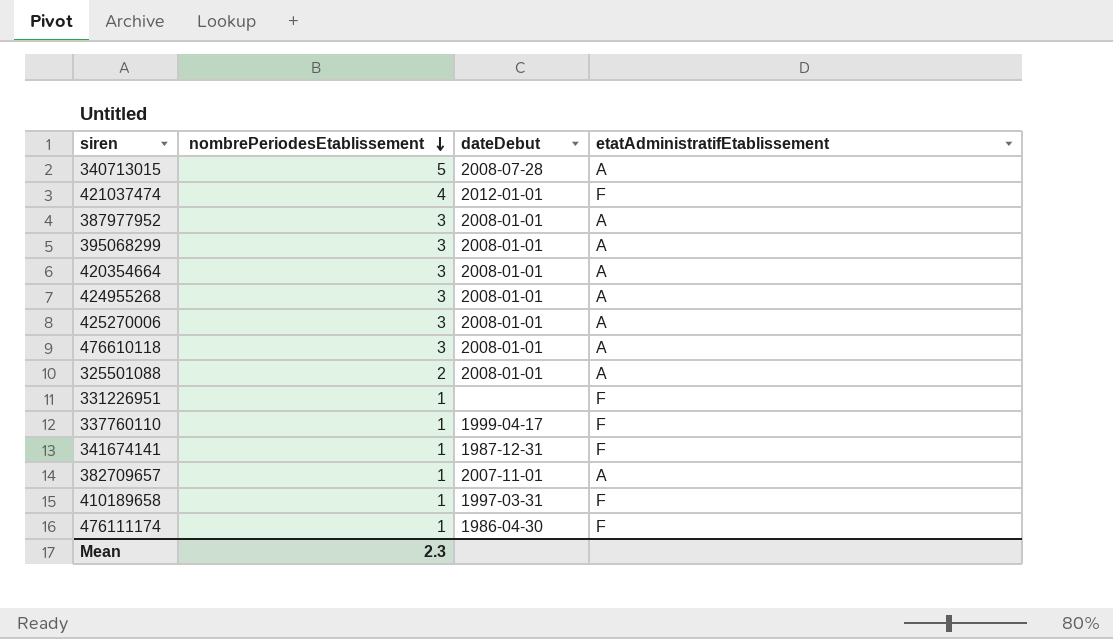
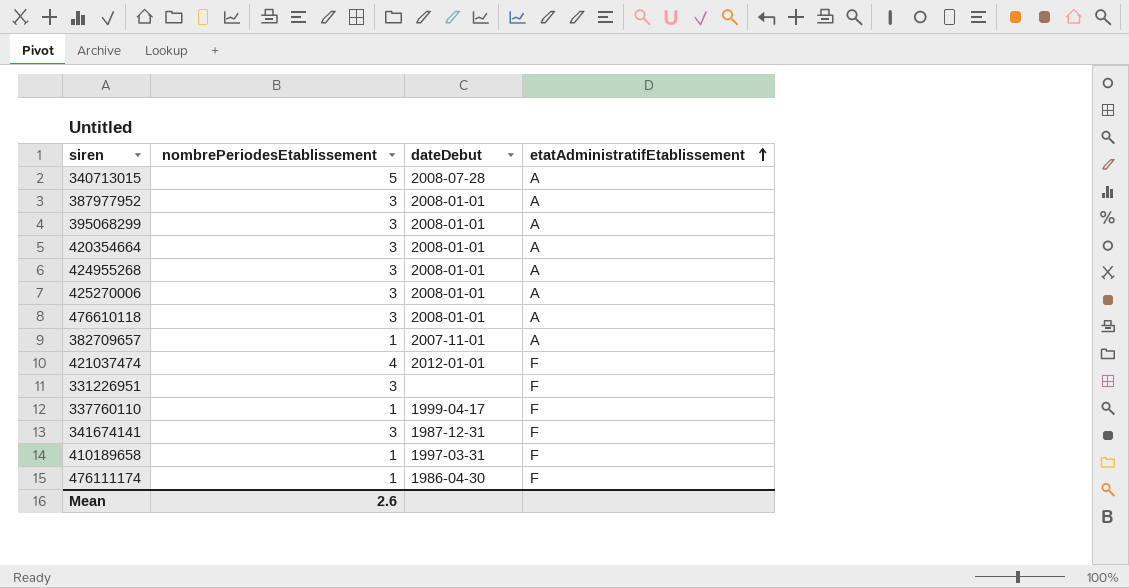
row order: nombrePeriodesEtablissement descending -> etatAdministratifEtablissement ascending
row 325501088: 2 | 2008-01-01 | A -> none
331226951 | nombrePeriodesEtablissement: 1 -> 3
341674141 | nombrePeriodesEtablissement: 1 -> 3
Mean | nombrePeriodesEtablissement: 2.3 -> 2.6

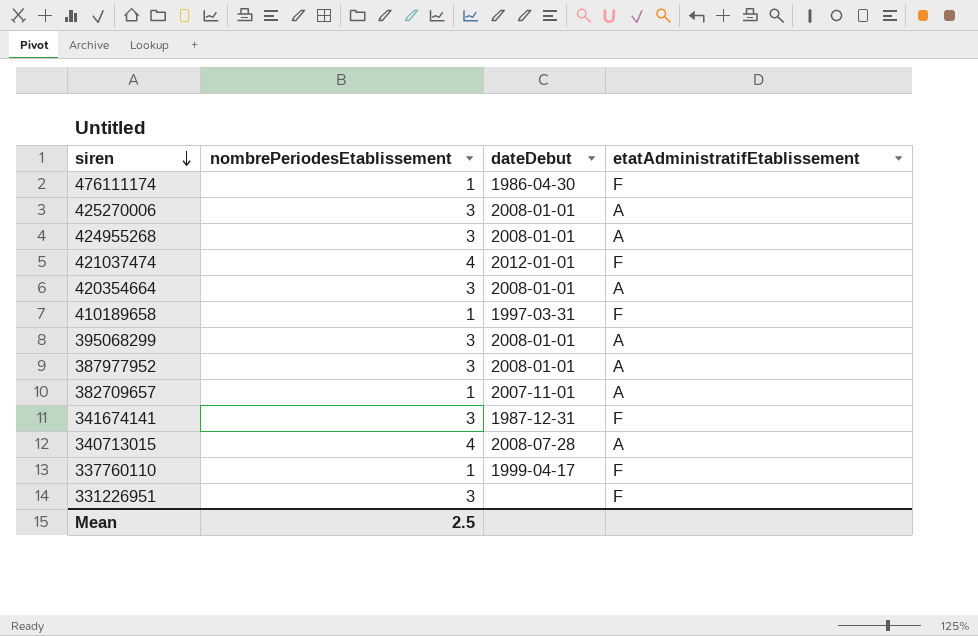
row order: etatAdministratifEtablissement ascending -> siren descending
row 476610118: 3 | 2008-01-01 | A -> none
340713015 | nombrePeriodesEtablissement: 5 -> 4
Mean | nombrePeriodesEtablissement: 2.6 -> 2.5

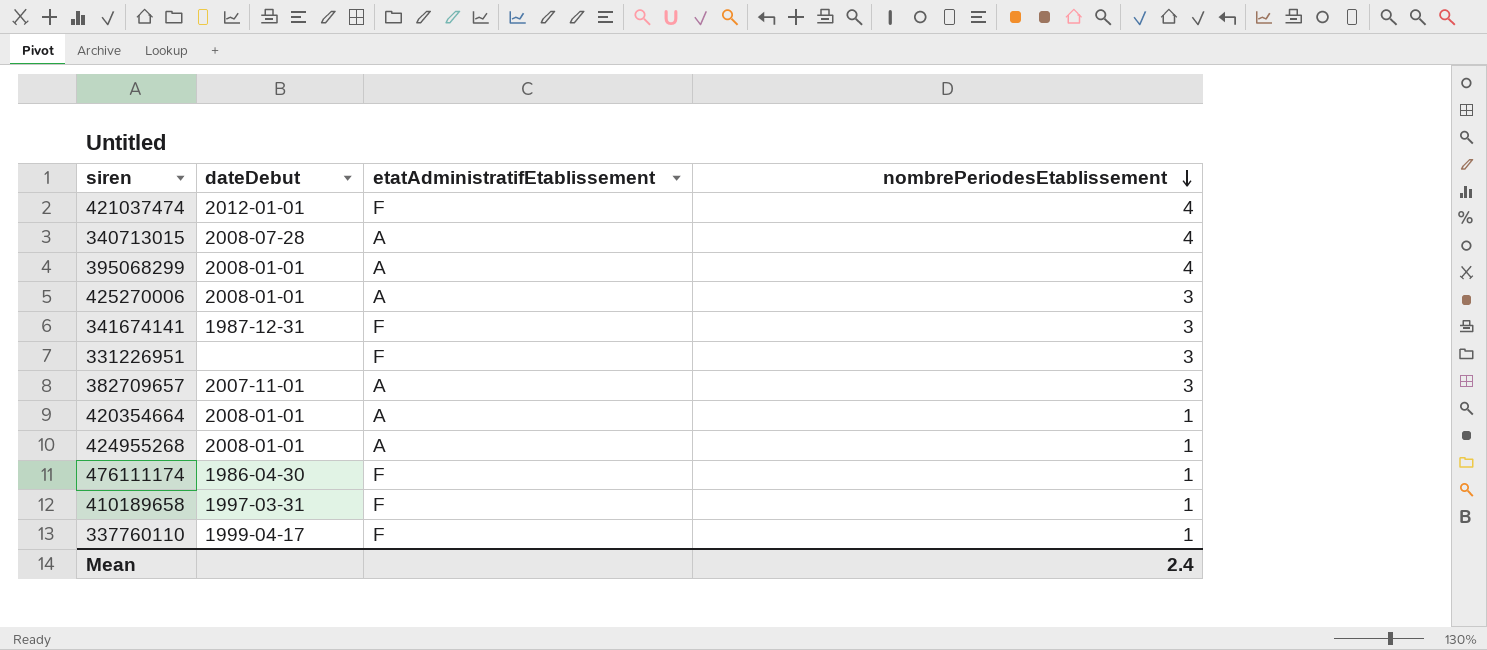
row order: siren descending -> nombrePeriodesEtablissement descending
column nombrePeriodesEtablissement | position: 2 -> 4
row 387977952: 3 | 2008-01-01 | A -> none
395068299 | nombrePeriodesEtablissement: 3 -> 4
382709657 | nombrePeriodesEtablissement: 1 -> 3
420354664 | nombrePeriodesEtablissement: 3 -> 1
424955268 | nombrePeriodesEtablissement: 3 -> 1
Mean | nombrePeriodesEtablissement: 2.5 -> 2.4

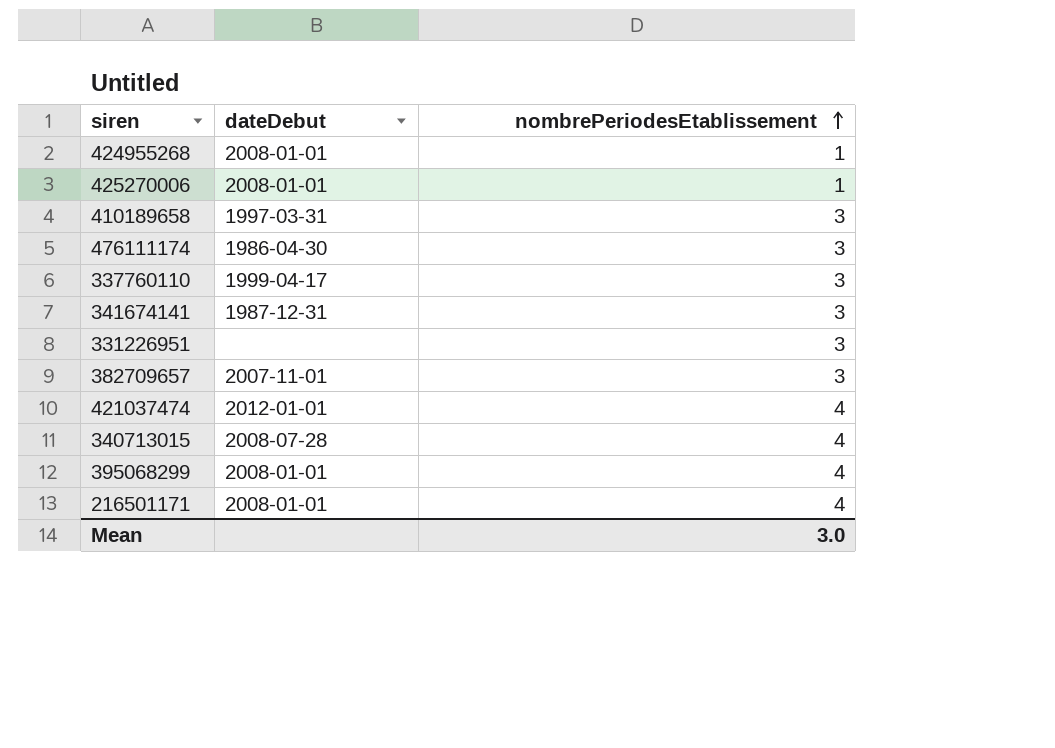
row order: nombrePeriodesEtablissement descending -> nombrePeriodesEtablissement ascending
column etatAdministratifEtablissement | position: 3 -> none
row 420354664: 2008-01-01 | A | 1 -> none
425270006 | nombrePeriodesEtablissement: 3 -> 1
410189658 | nombrePeriodesEtablissement: 1 -> 3
476111174 | nombrePeriodesEtablissement: 1 -> 3
337760110 | nombrePeriodesEtablissement: 1 -> 3
row 216501171: none -> 2008-01-01 | 4
Mean | nombrePeriodesEtablissement: 2.4 -> 3.0

